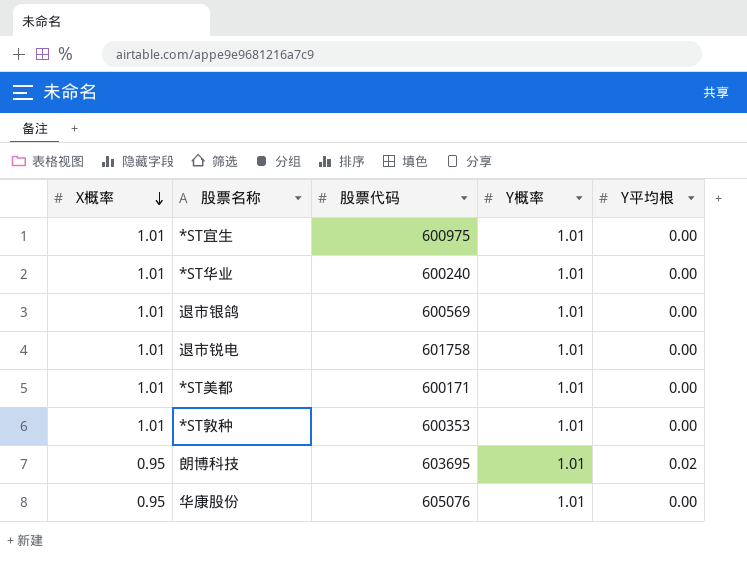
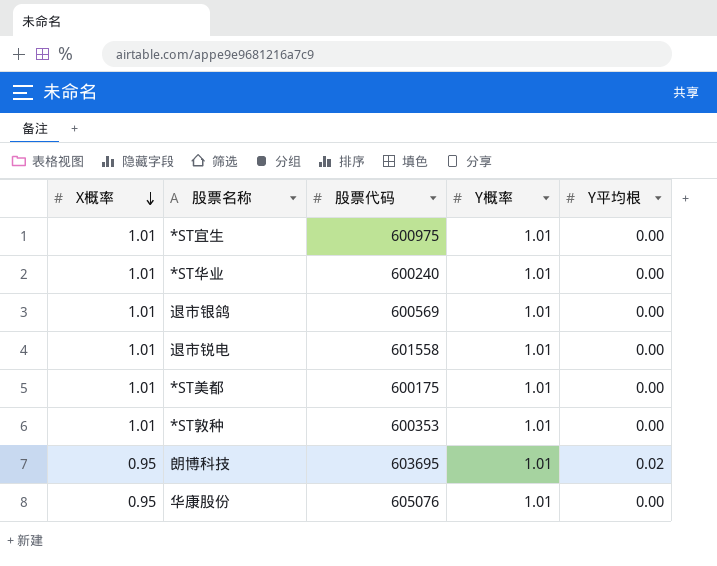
退市锐电 | 股票代码: 601758 -> 601558
*ST美都 | 股票代码: 600171 -> 600175

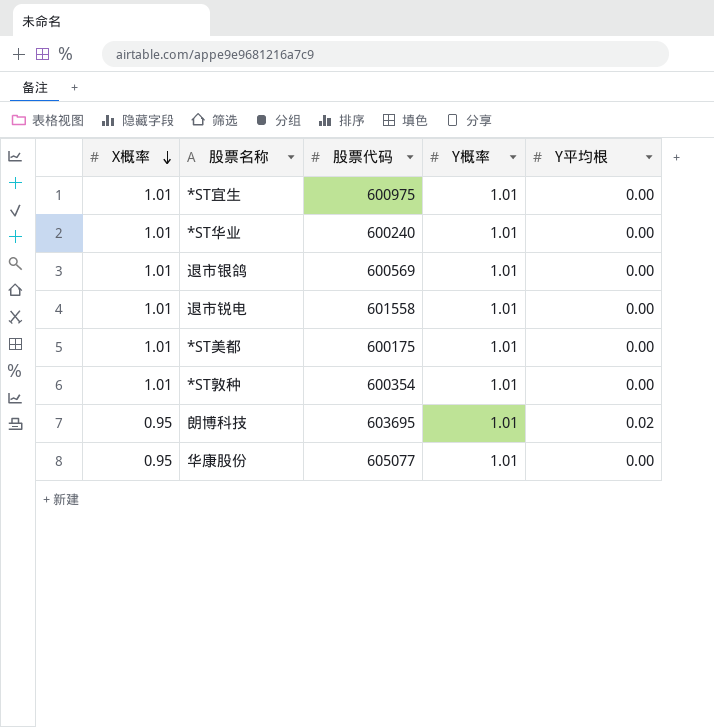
*ST敦种 | 股票代码: 600353 -> 600354
华康股份 | 股票代码: 605076 -> 605077

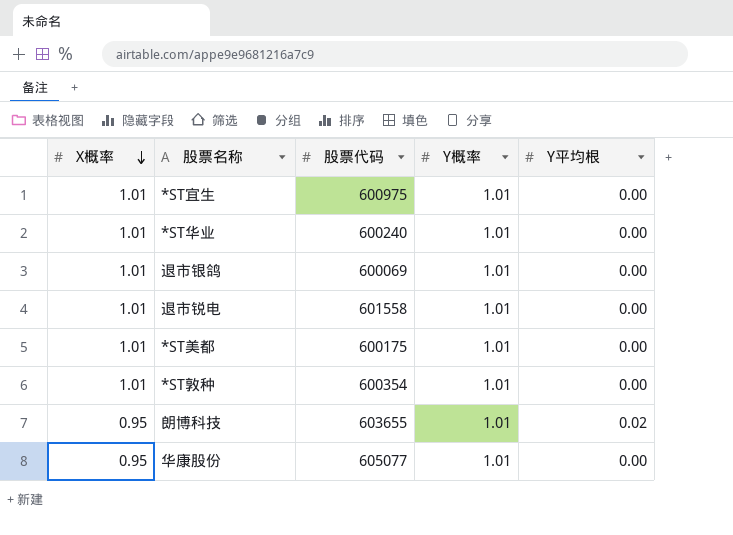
退市银鸽 | 股票代码: 600569 -> 600069
朗博科技 | 股票代码: 603695 -> 603655

